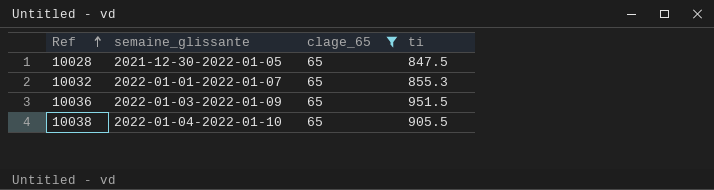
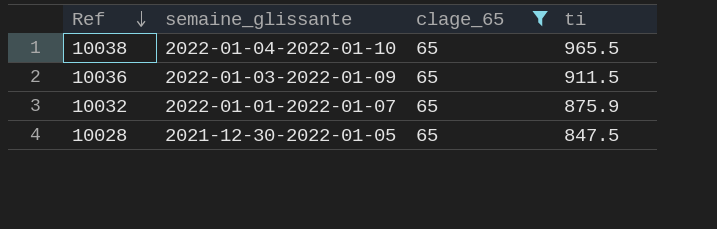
row order: Ref ascending -> Ref descending
10038 | ti: 905.5 -> 965.5
10036 | ti: 951.5 -> 911.5
10032 | ti: 855.3 -> 875.9

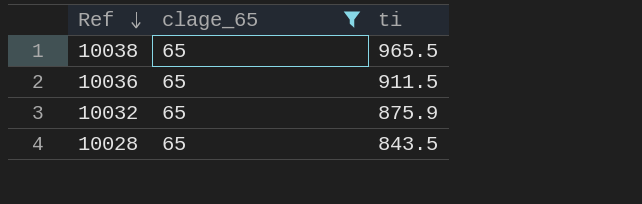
column semaine_glissante | position: 2 -> none
10028 | ti: 847.5 -> 843.5

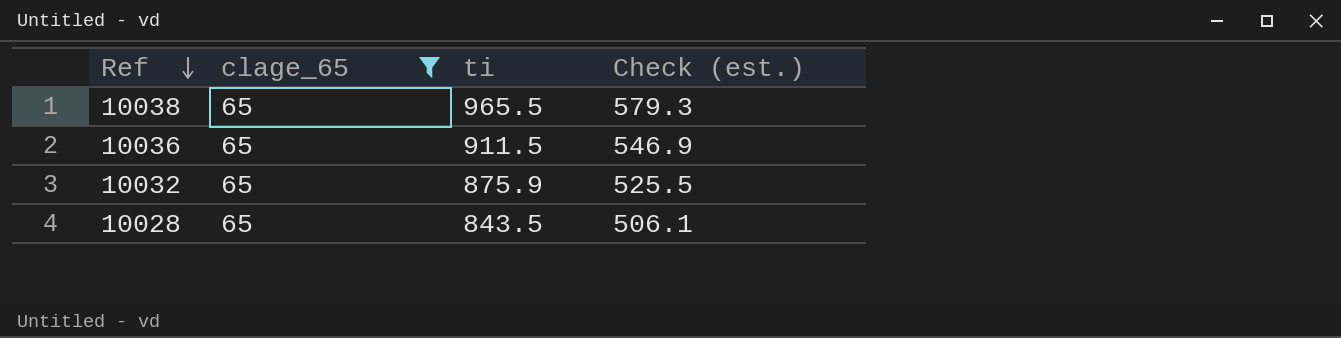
column Check (est.) | formula: none -> [ti] * 0.6

